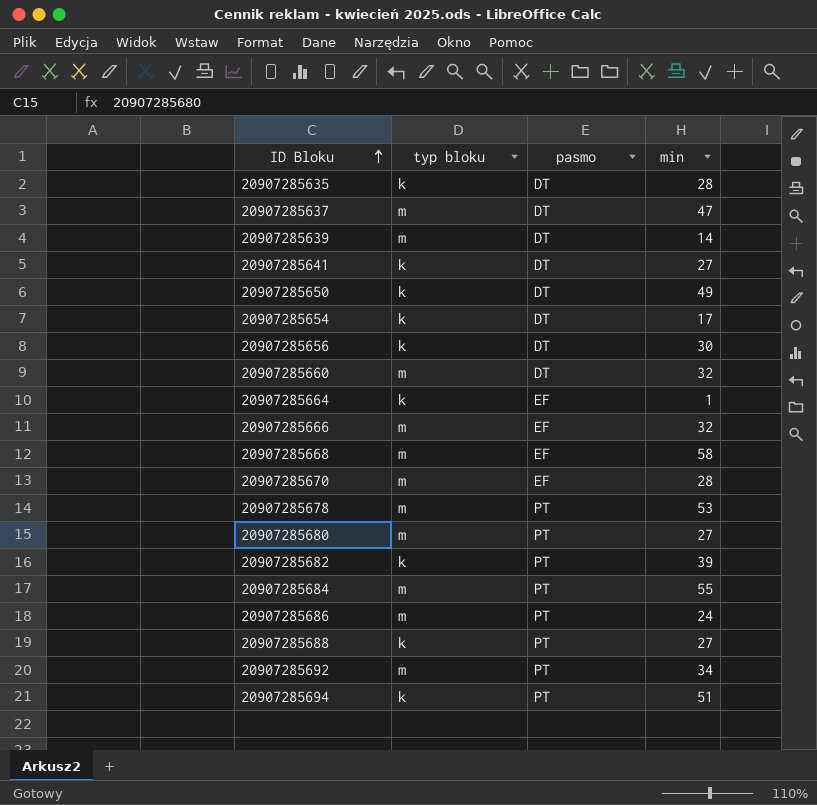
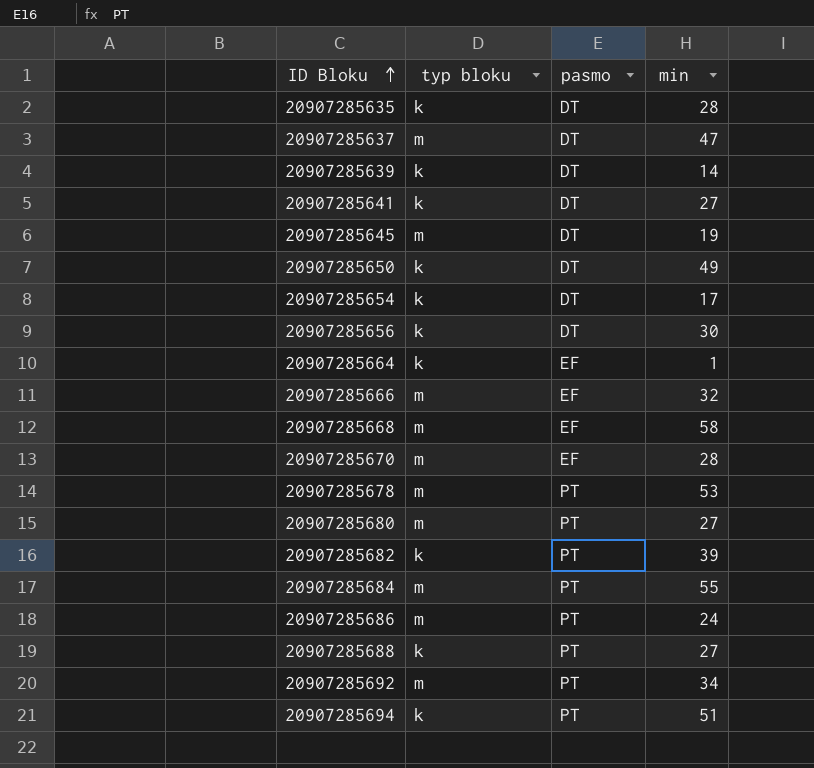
row 20907285660: m | DT | 32 -> none
20907285639 | typ bloku: m -> k
row 20907285645: none -> m | DT | 19

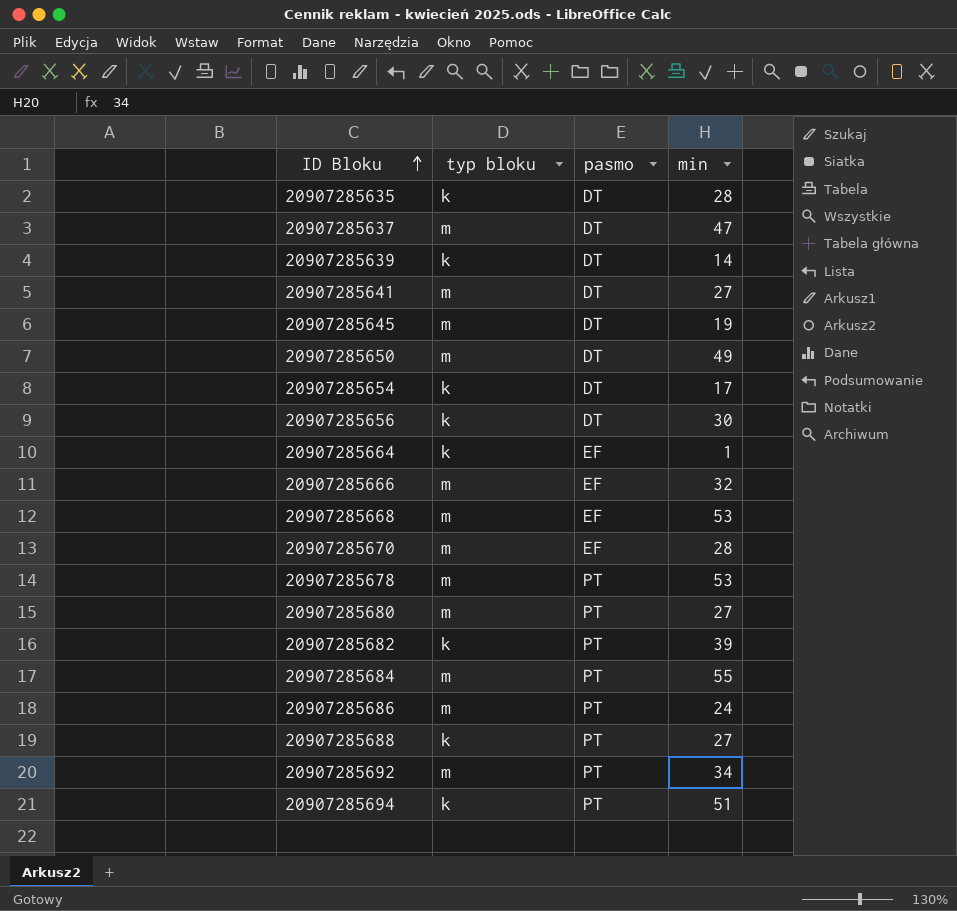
20907285641 | typ bloku: k -> m
20907285650 | typ bloku: k -> m
20907285668 | min: 58 -> 53

